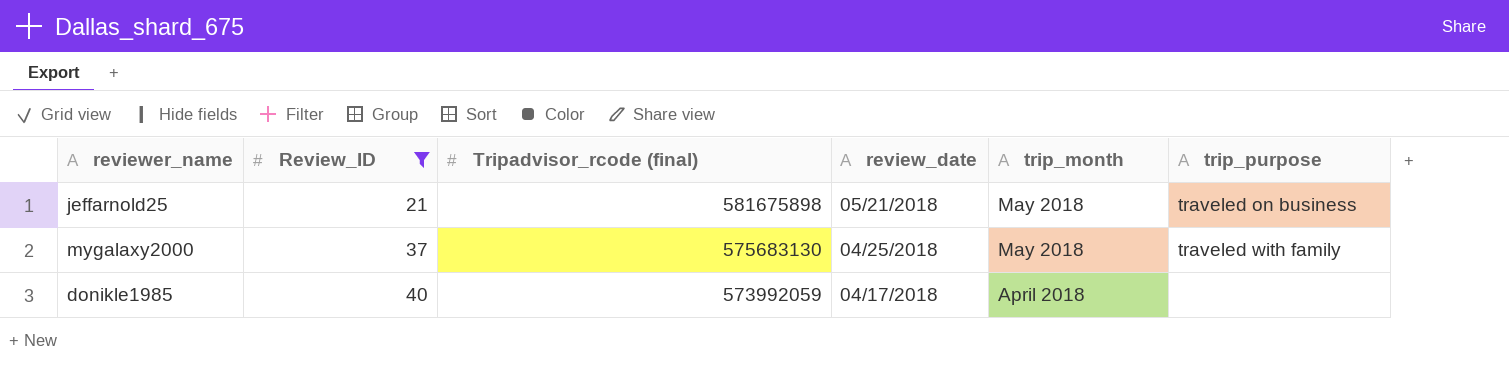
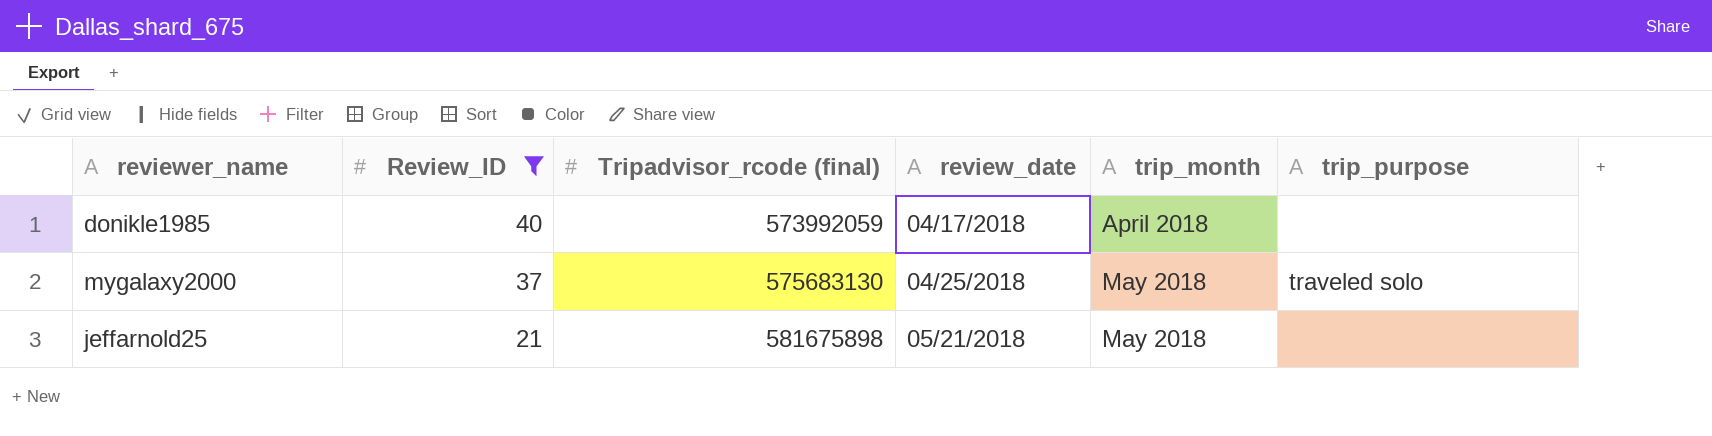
row order: Review_ID ascending -> Review_ID descending
mygalaxy2000 | trip_purpose: traveled with family -> traveled solo
jeffarnold25 | trip_purpose: traveled on business -> none

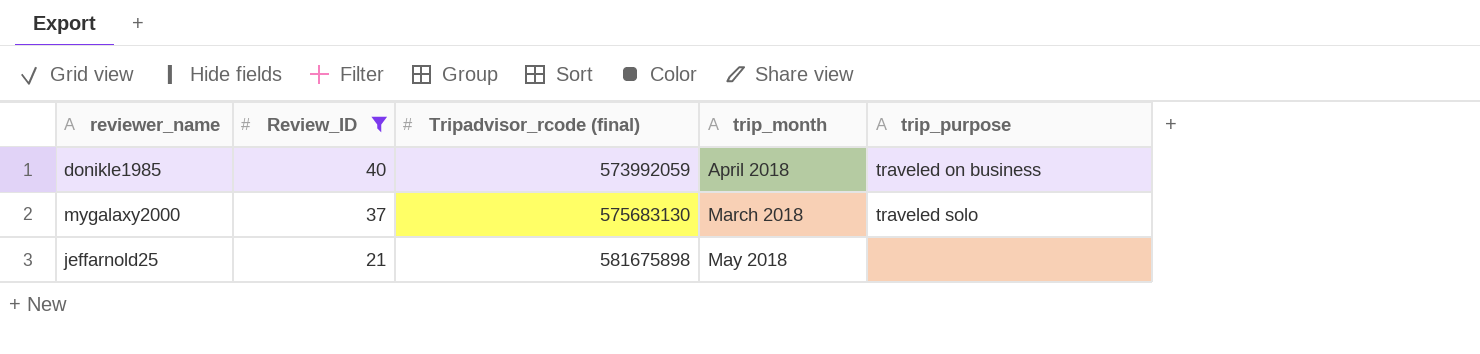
column review_date | position: 4 -> none
donikle1985 | trip_purpose: none -> traveled on business
mygalaxy2000 | trip_month: May 2018 -> March 2018

